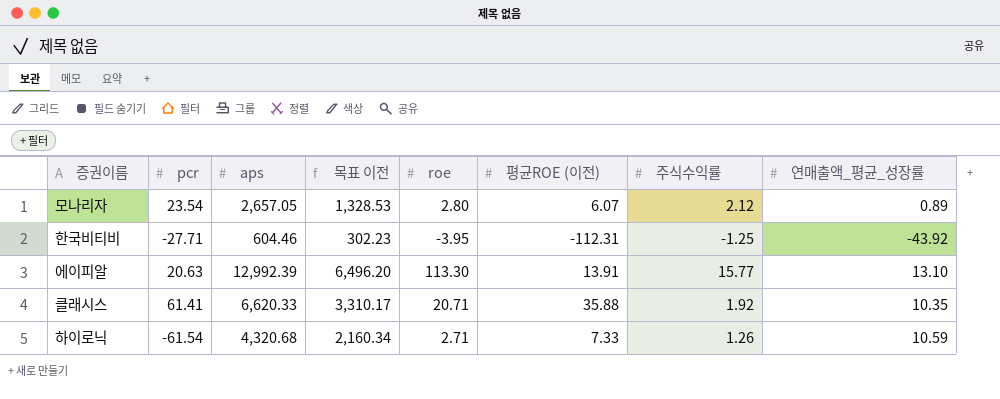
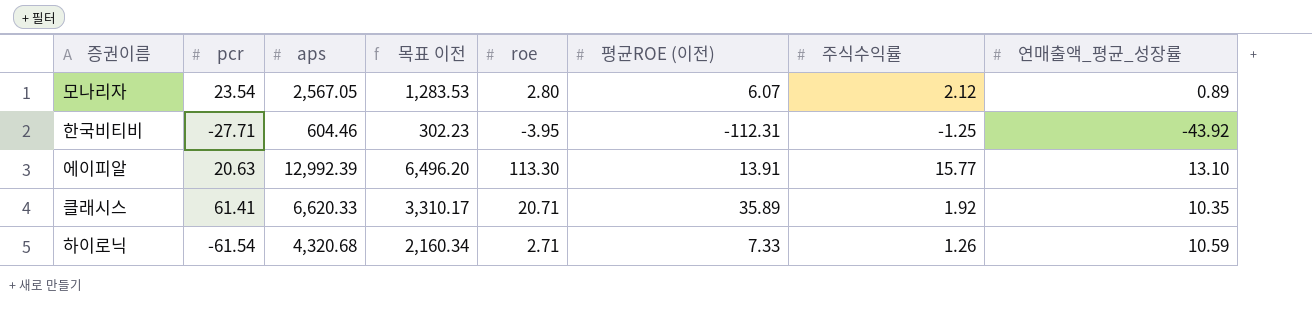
모나리자 | aps: 2,657.05 -> 2,567.05
모나리자 | 목표 이전: 1,328.53 -> 1,283.53
클래시스 | 평균ROE (이전): 35.88 -> 35.89

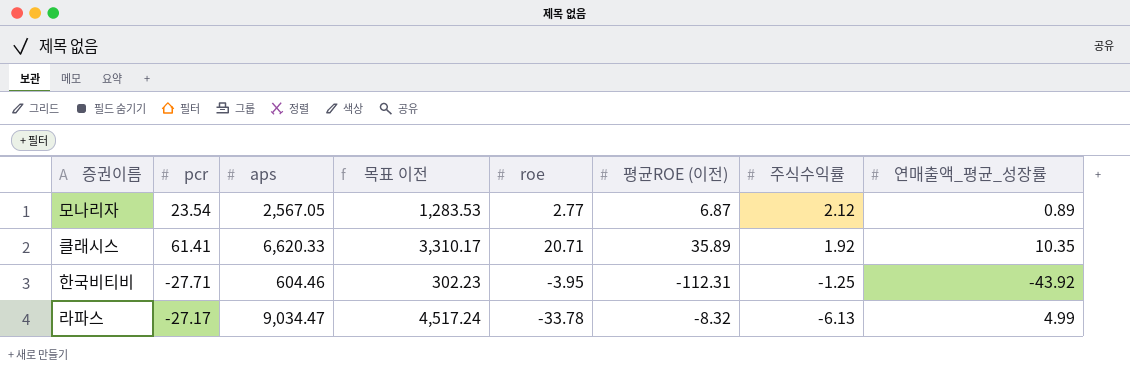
row order: none -> 주식수익률 descending
row 에이피알: 20.63 | 12,992.39 | 6,496.20 | 113.30 | 13.91 | 15.77 | 13.10 -> none
row 하이로닉: -61.54 | 4,320.68 | 2,160.34 | 2.71 | 7.33 | 1.26 | 10.59 -> none
모나리자 | roe: 2.80 -> 2.77
모나리자 | 평균ROE (이전): 6.07 -> 6.87
row 라파스: none -> -27.17 | 9,034.47 | 4,517.24 | -33.78 | -8.32 | -6.13 | 4.99

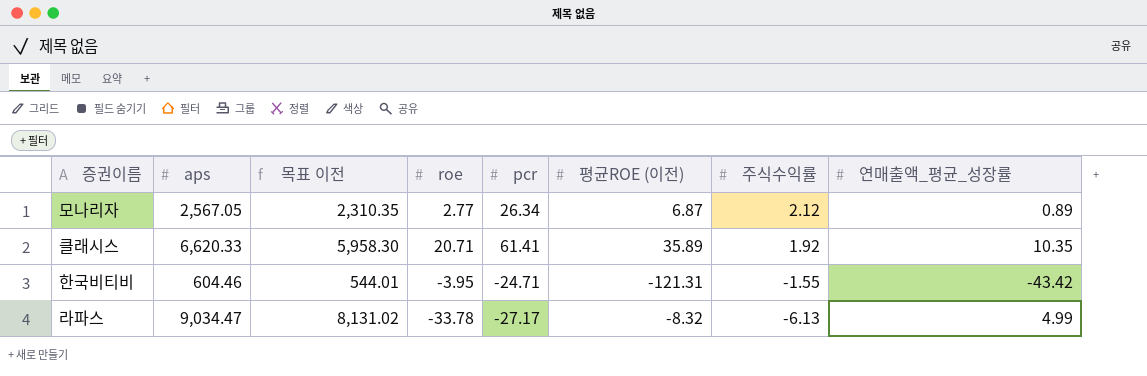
column 목표 이전 | formula: [aps] * 0.5 -> [aps] * 0.9
column pcr | position: 2 -> 5
모나리자 | pcr: 23.54 -> 26.34
한국비티비 | pcr: -27.71 -> -24.71
한국비티비 | 평균ROE (이전): -112.31 -> -121.31
한국비티비 | 주식수익률: -1.25 -> -1.55
한국비티비 | 연매출액_평균_성장률: -43.92 -> -43.42

